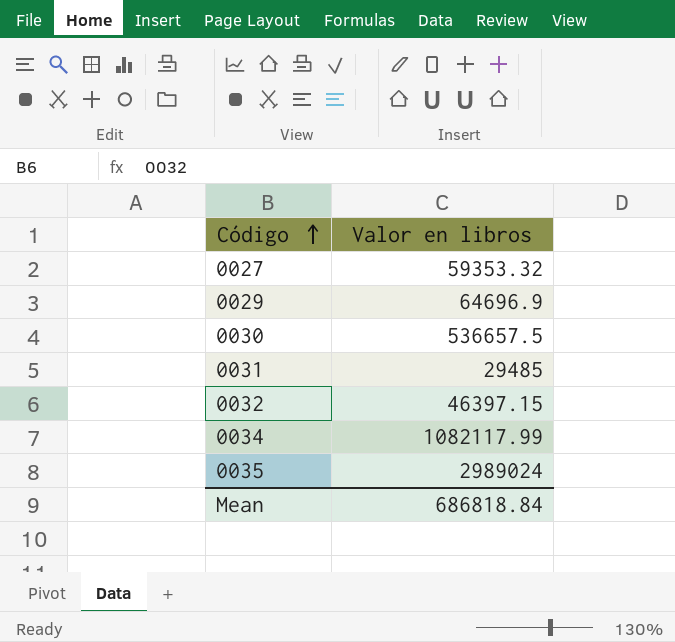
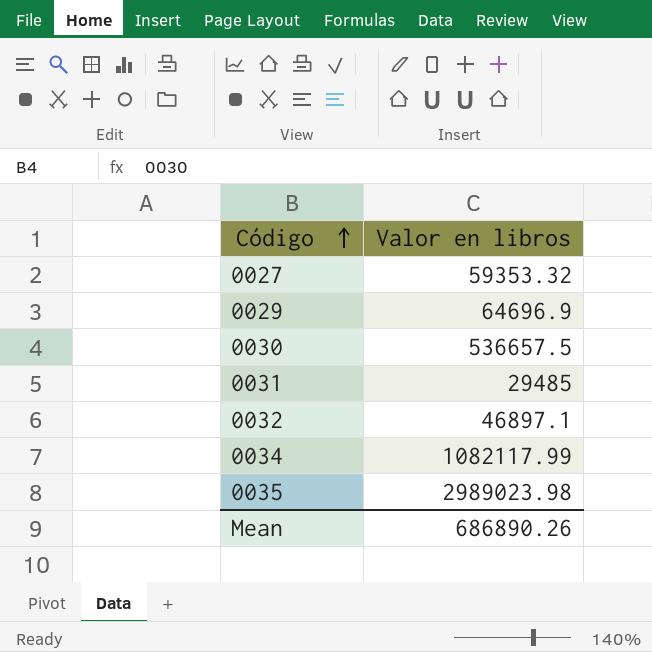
0032 | Valor en libros: 46397.15 -> 46897.1
0035 | Valor en libros: 2989024 -> 2989023.98
Mean | Valor en libros: 686818.84 -> 686890.26

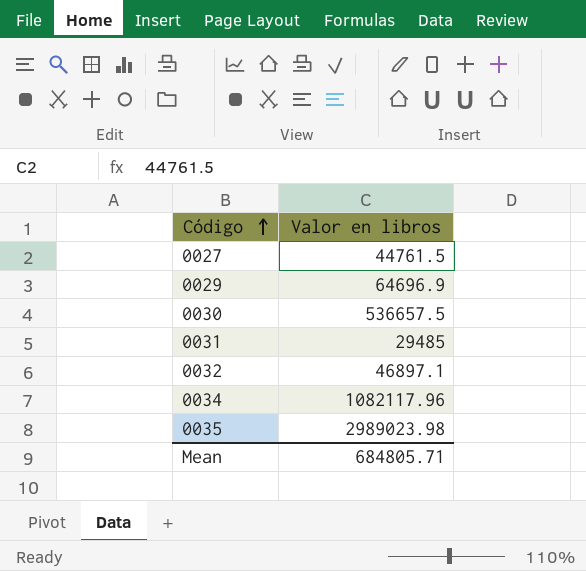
0027 | Valor en libros: 59353.32 -> 44761.5
0034 | Valor en libros: 1082117.99 -> 1082117.96
Mean | Valor en libros: 686890.26 -> 684805.71

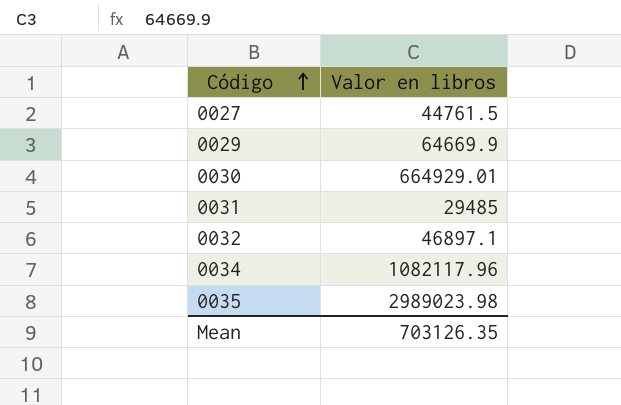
0029 | Valor en libros: 64696.9 -> 64669.9
0030 | Valor en libros: 536657.5 -> 664929.01
Mean | Valor en libros: 684805.71 -> 703126.35

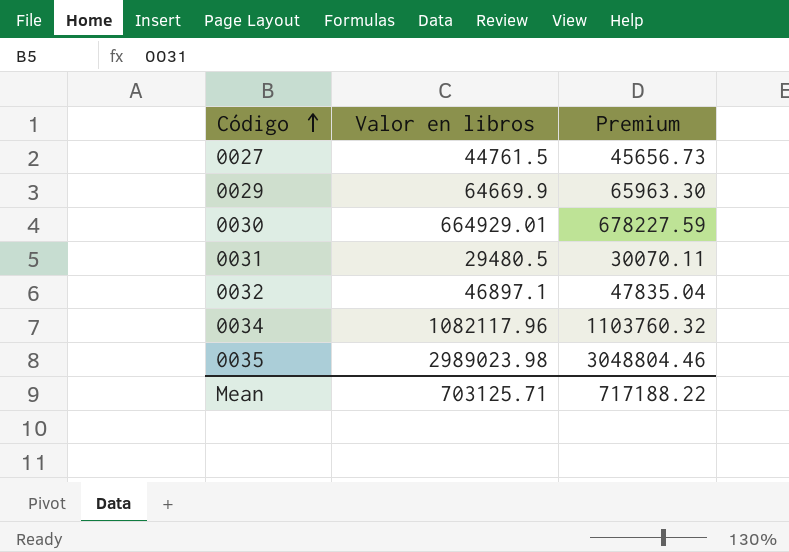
column Premium | formula: none -> [Valor en libros] * 1.02
0031 | Valor en libros: 29485 -> 29480.5
Mean | Valor en libros: 703126.35 -> 703125.71

